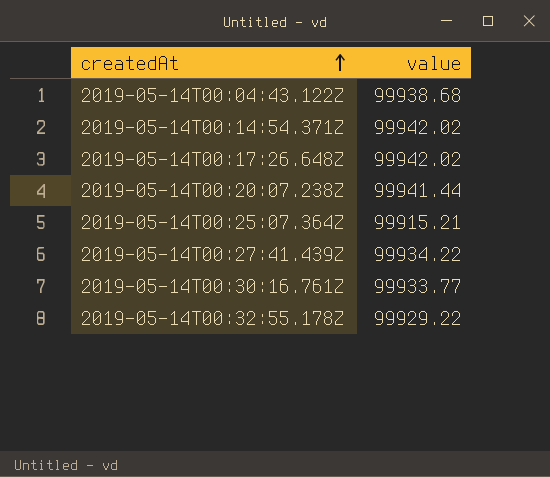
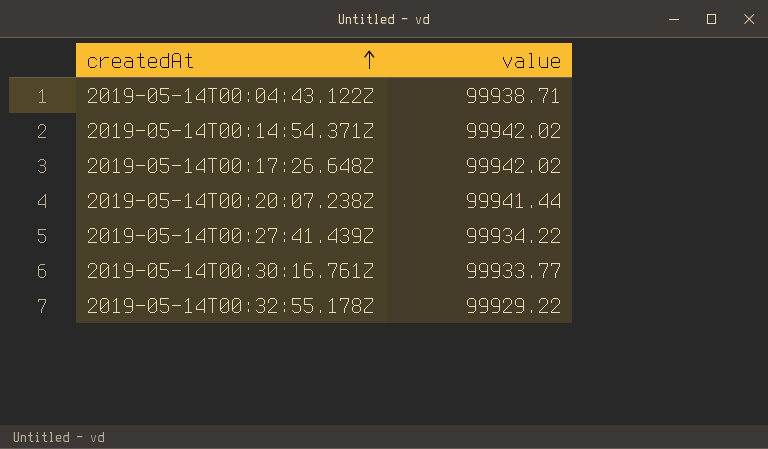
row 2019-05-14T00:25:07.364Z: 99915.21 -> none
2019-05-14T00:04:43.122Z | value: 99938.68 -> 99938.71

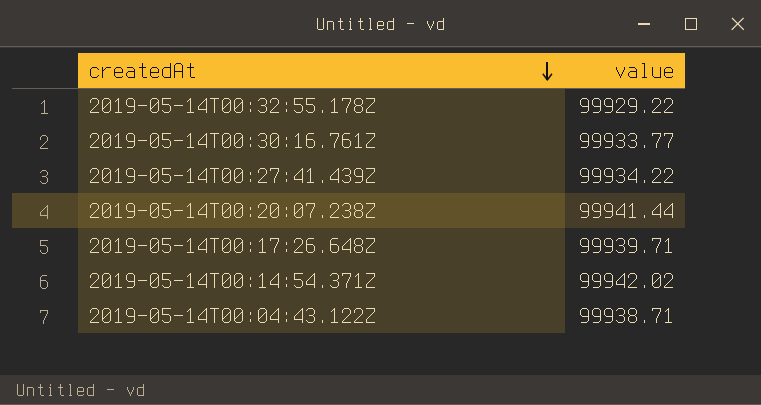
row order: createdAt ascending -> createdAt descending
2019-05-14T00:17:26.648Z | value: 99942.02 -> 99939.71

